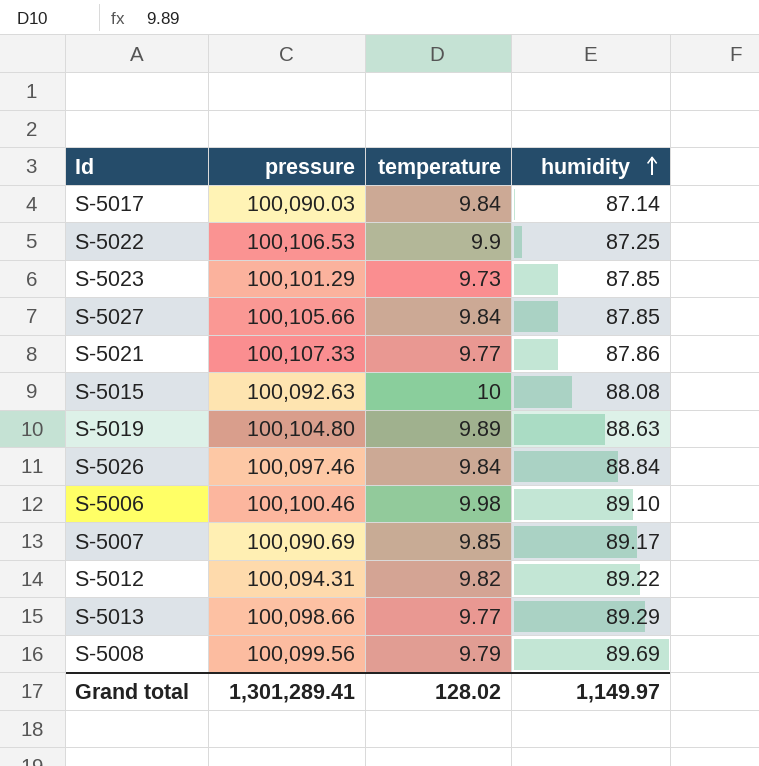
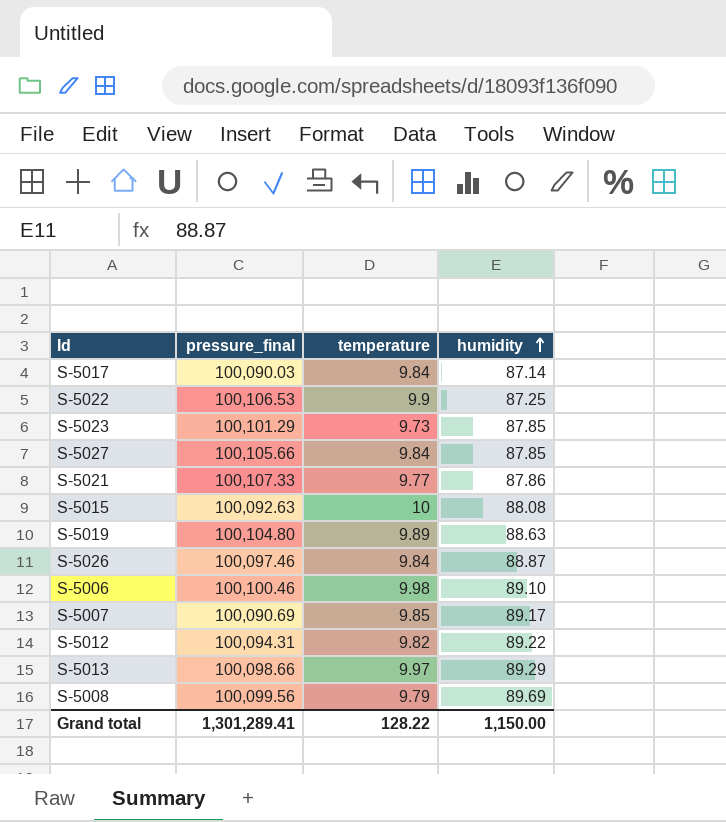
column name: pressure -> pressure_final
S-5026 | humidity: 88.84 -> 88.87
S-5013 | temperature: 9.77 -> 9.97
Grand total | temperature: 128.02 -> 128.22
Grand total | humidity: 1,149.97 -> 1,150.00

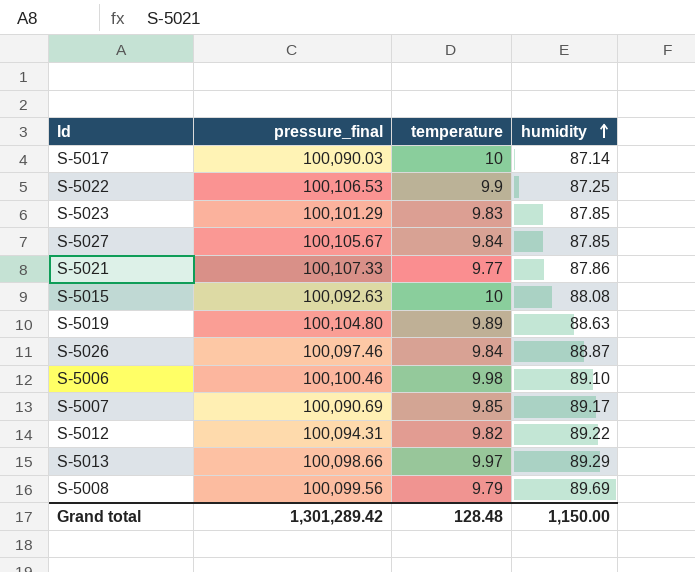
S-5017 | temperature: 9.84 -> 10
S-5023 | temperature: 9.73 -> 9.83
S-5027 | pressure_final: 100,105.66 -> 100,105.67
Grand total | pressure_final: 1,301,289.41 -> 1,301,289.42
Grand total | temperature: 128.22 -> 128.48

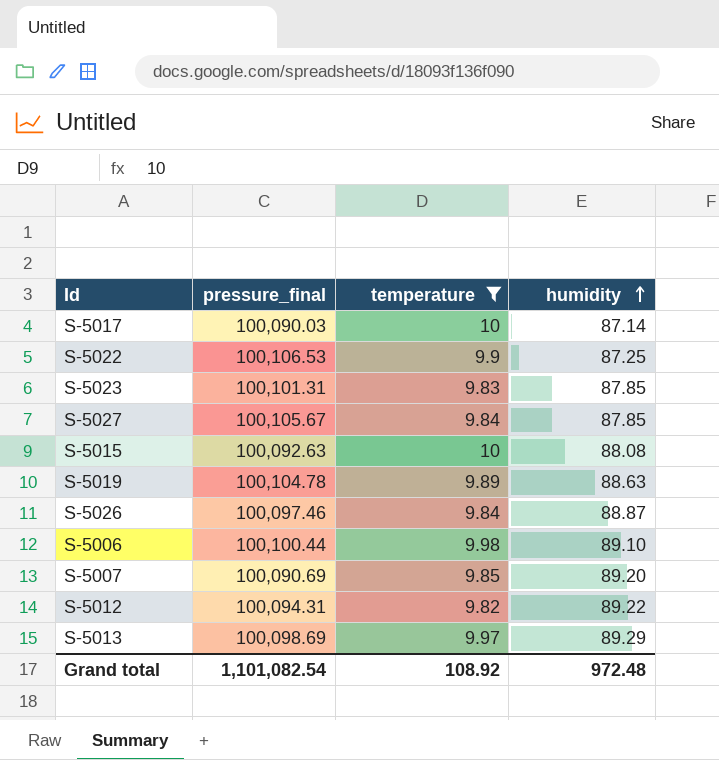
filter: none -> temperature >= 9.82
S-5023 | pressure_final: 100,101.29 -> 100,101.31
S-5019 | pressure_final: 100,104.80 -> 100,104.78
S-5006 | pressure_final: 100,100.46 -> 100,100.44
S-5007 | humidity: 89.17 -> 89.20
S-5013 | pressure_final: 100,098.66 -> 100,098.69
Grand total | pressure_final: 1,301,289.42 -> 1,101,082.54
Grand total | temperature: 128.48 -> 108.92
Grand total | humidity: 1,150.00 -> 972.48

